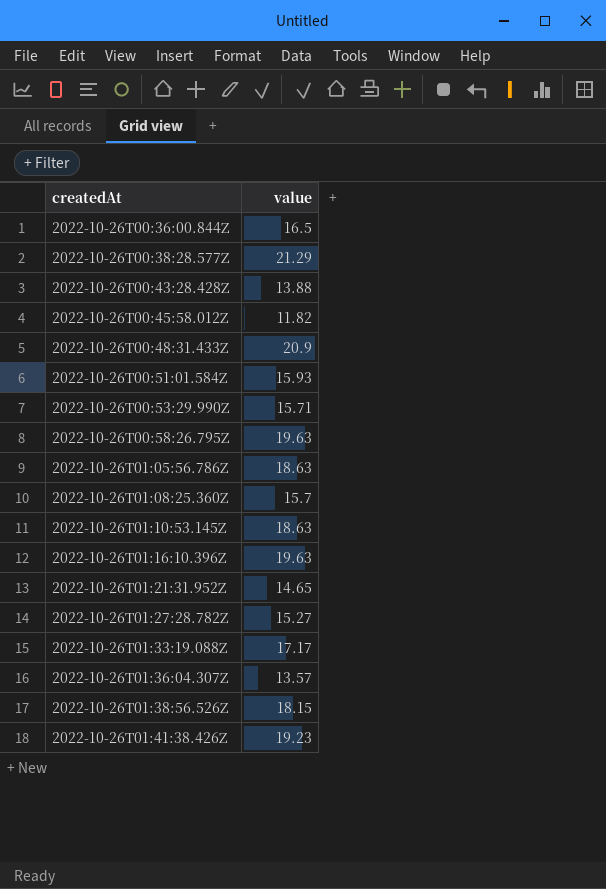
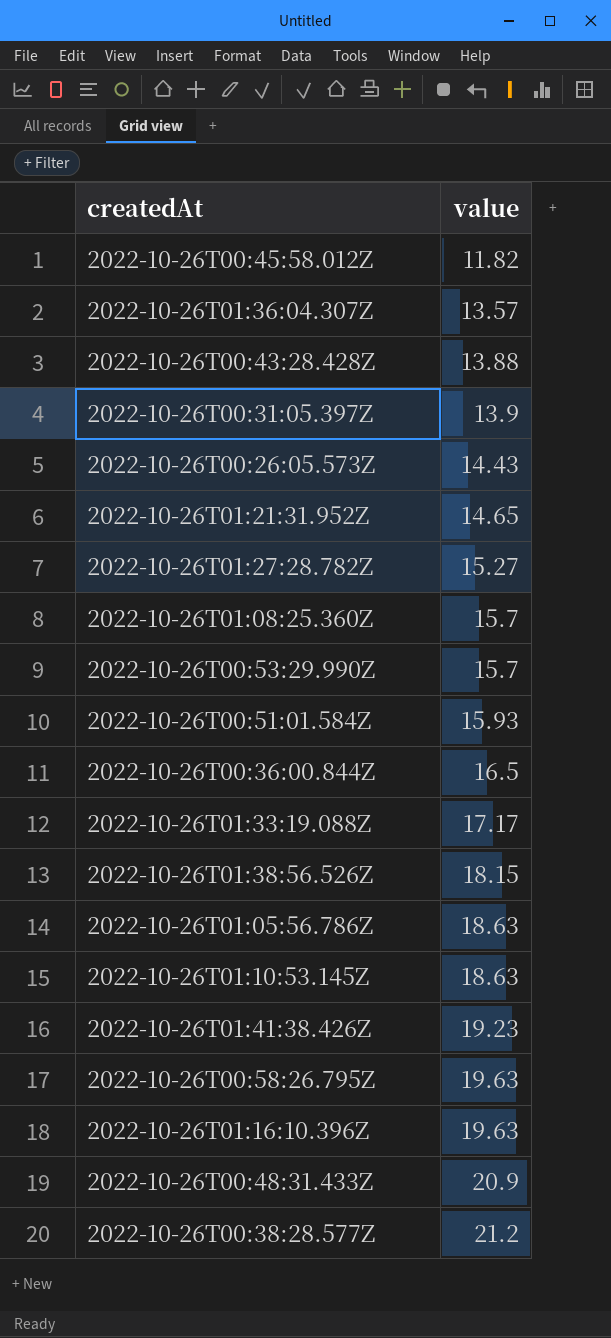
row order: createdAt ascending -> value ascending
row 2022-10-26T00:31:05.397Z: none -> 13.9
row 2022-10-26T00:26:05.573Z: none -> 14.43
2022-10-26T00:53:29.990Z | value: 15.71 -> 15.7
2022-10-26T00:38:28.577Z | value: 21.29 -> 21.2

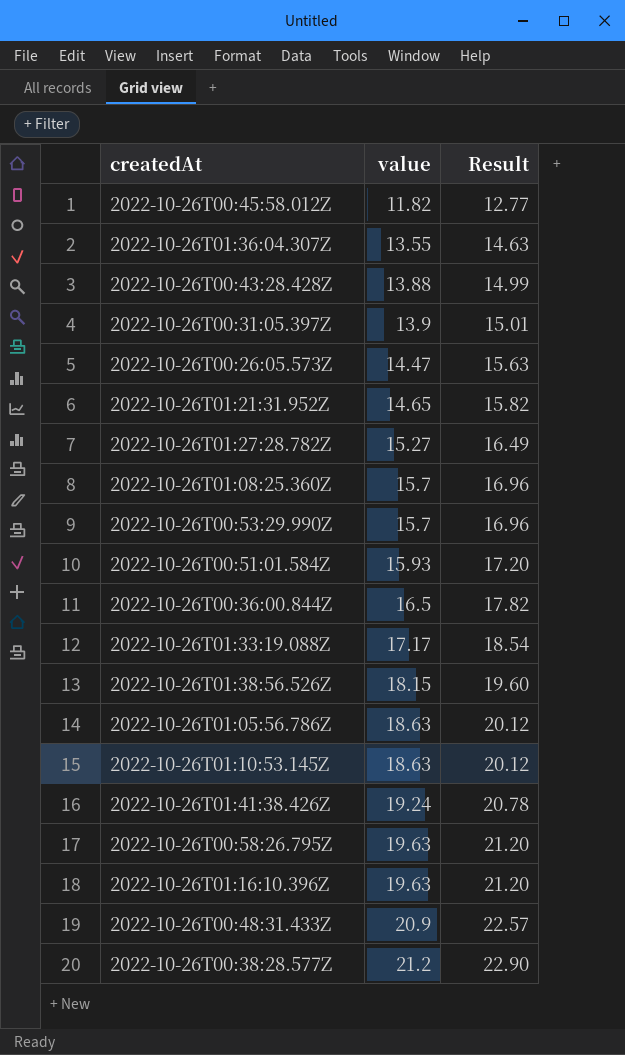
column Result | formula: none -> [value] * 1.08
2022-10-26T01:36:04.307Z | value: 13.57 -> 13.55
2022-10-26T00:26:05.573Z | value: 14.43 -> 14.47
2022-10-26T01:41:38.426Z | value: 19.23 -> 19.24

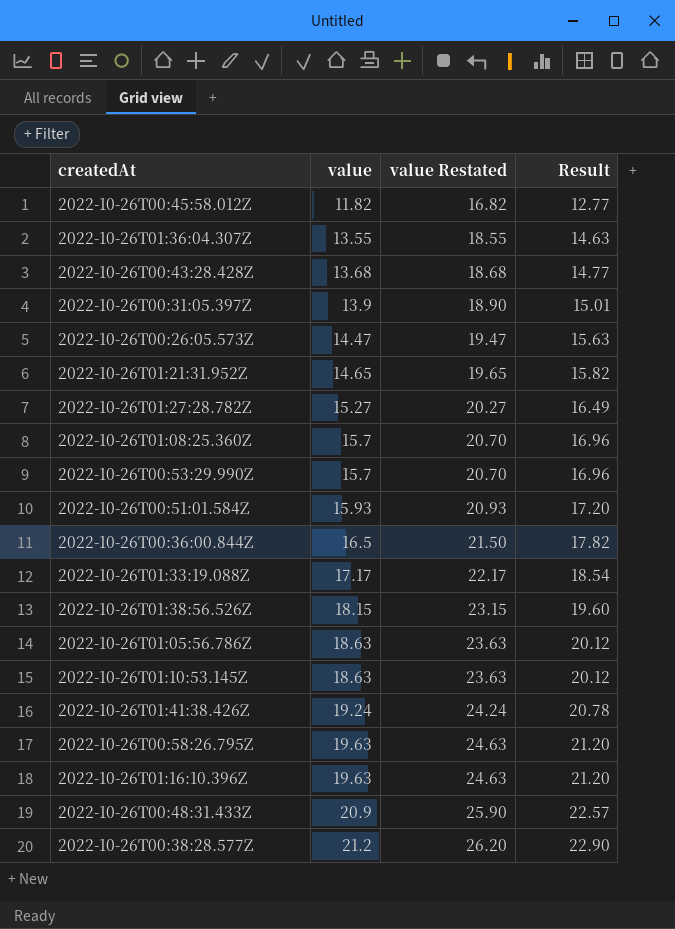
column value Restated | formula: none -> [value] + 5
2022-10-26T00:43:28.428Z | value: 13.88 -> 13.68
2022-10-26T00:43:28.428Z | Result: 14.99 -> 14.77

